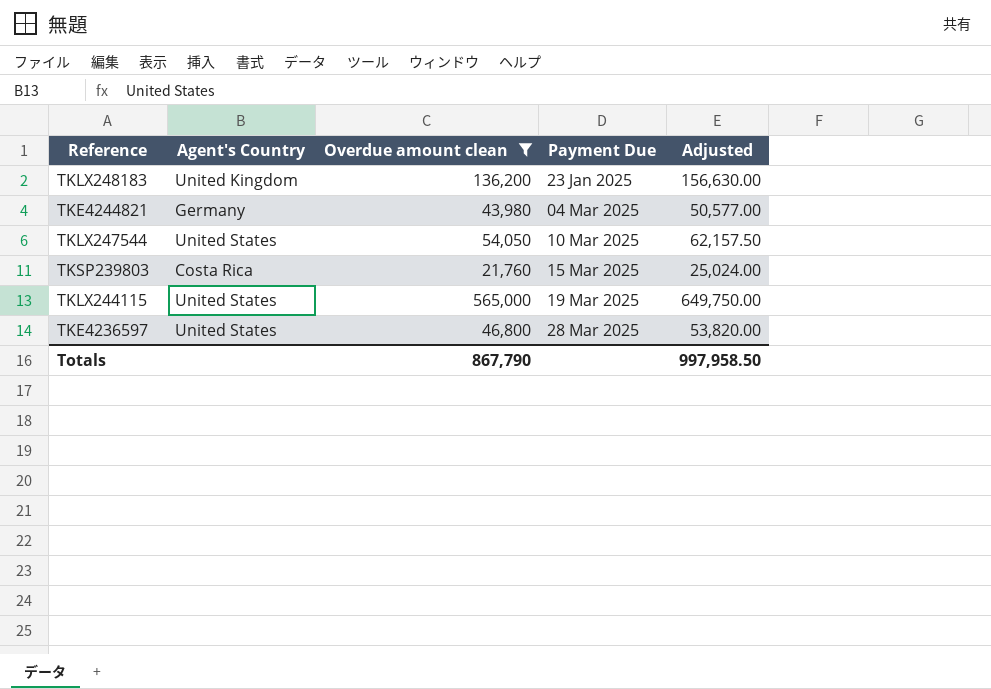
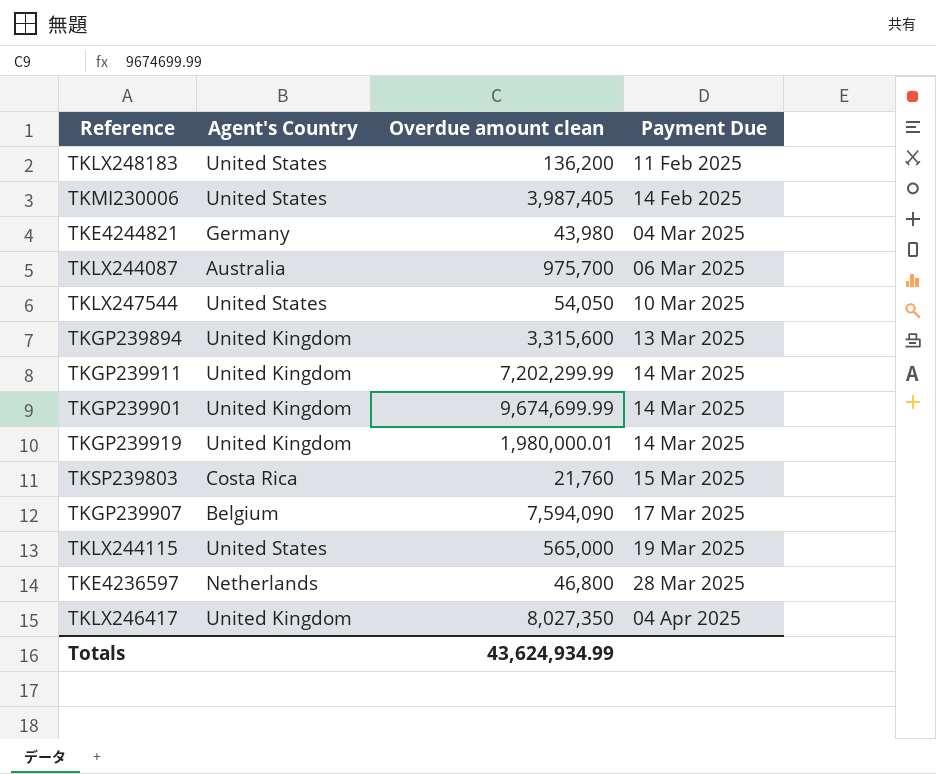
filter: Overdue amount clean <= 565,000 -> none
column Adjusted | formula: [Overdue amount clean] * 1.15 -> none
TKLX248183 | Agent's Country: United Kingdom -> United States
TKLX248183 | Payment Due: 23 Jan 2025 -> 11 Feb 2025
TKE4236597 | Agent's Country: United States -> Netherlands
Totals | Overdue amount clean: 867,790 -> 43,624,934.99

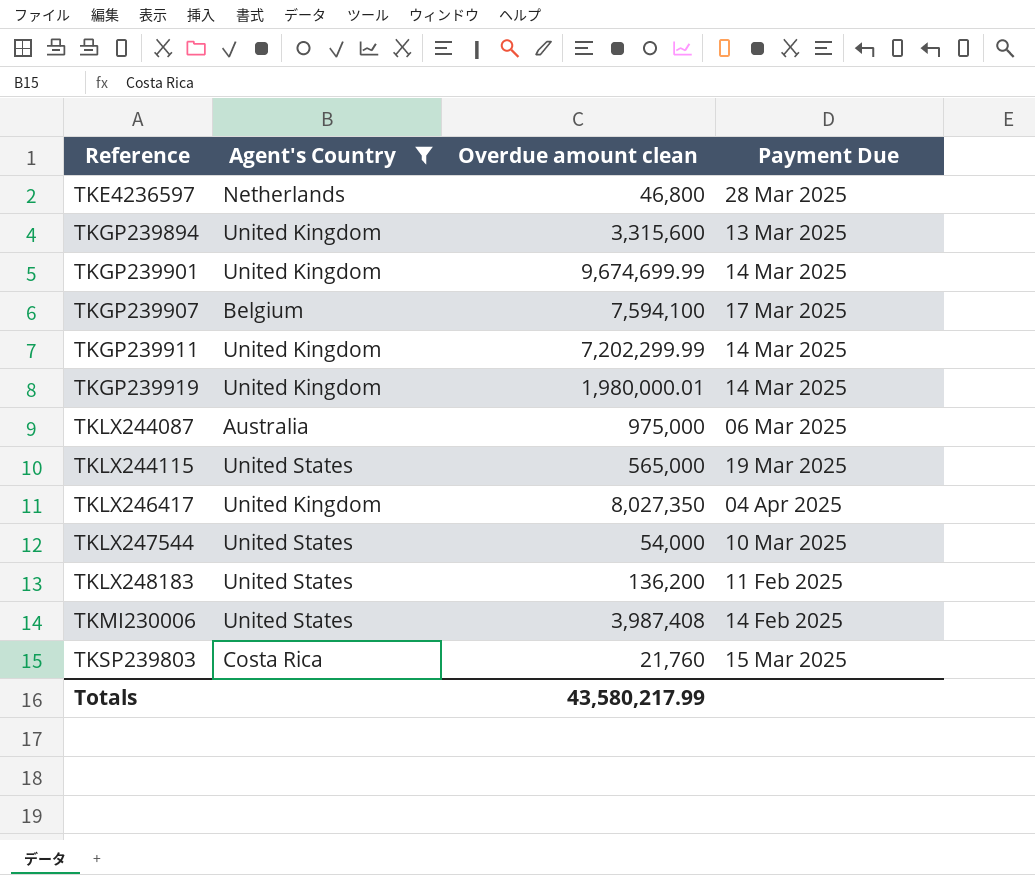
filter: none -> Agent's Country != Germany
row order: Payment Due ascending -> Reference ascending
TKGP239907 | Overdue amount clean: 7,594,090 -> 7,594,100
TKLX244087 | Overdue amount clean: 975,700 -> 975,000
TKLX247544 | Overdue amount clean: 54,050 -> 54,000
TKMI230006 | Overdue amount clean: 3,987,405 -> 3,987,408
Totals | Overdue amount clean: 43,624,934.99 -> 43,580,217.99

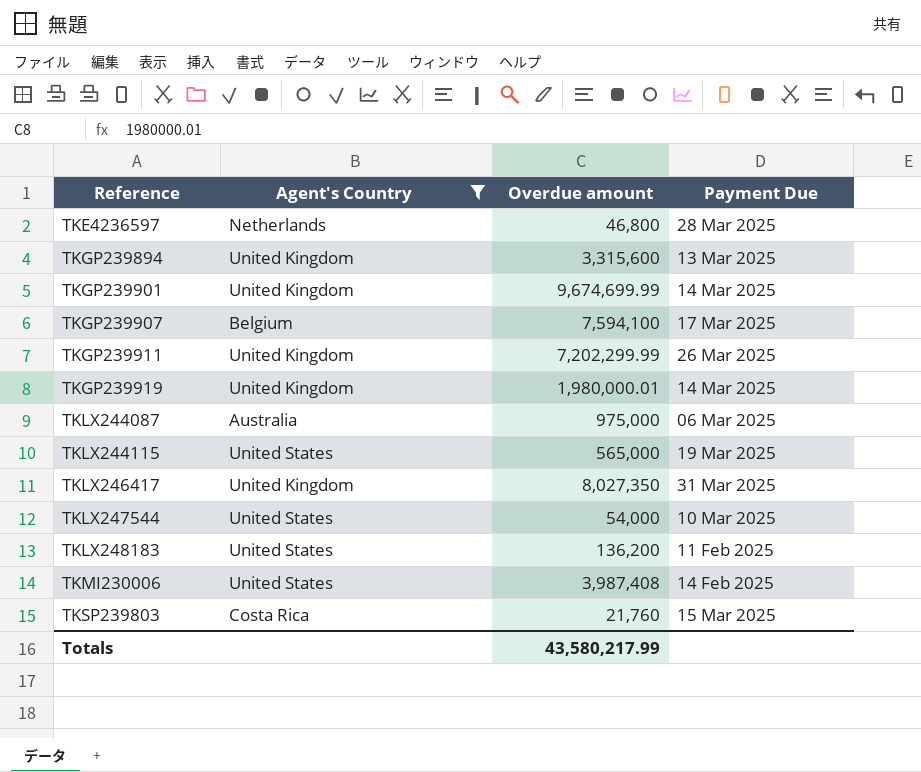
column name: Overdue amount clean -> Overdue amount
TKGP239911 | Payment Due: 14 Mar 2025 -> 26 Mar 2025
TKLX246417 | Payment Due: 04 Apr 2025 -> 31 Mar 2025

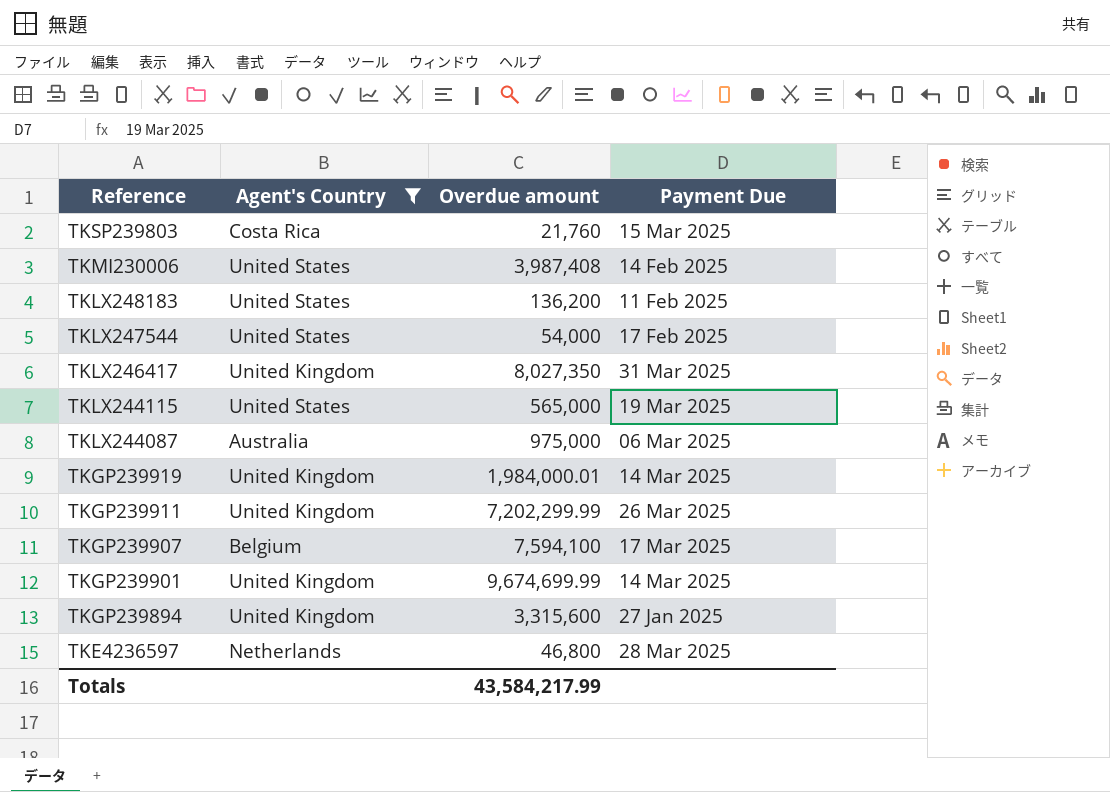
row order: Reference ascending -> Reference descending
TKLX247544 | Payment Due: 10 Mar 2025 -> 17 Feb 2025
TKGP239919 | Overdue amount: 1,980,000.01 -> 1,984,000.01
TKGP239894 | Payment Due: 13 Mar 2025 -> 27 Jan 2025
Totals | Overdue amount: 43,580,217.99 -> 43,584,217.99

